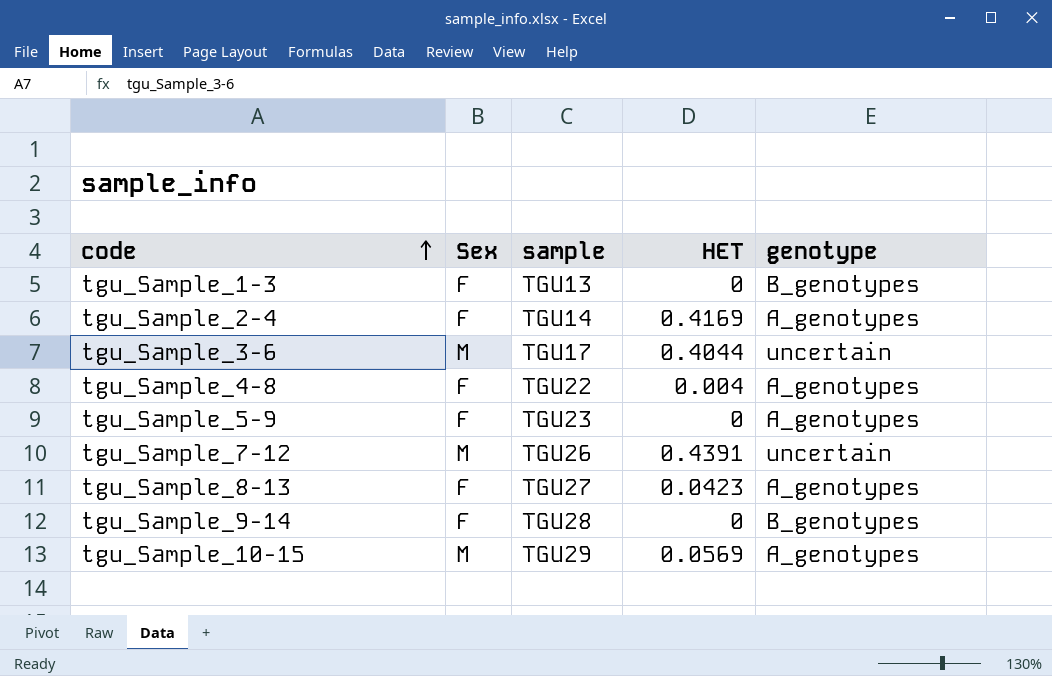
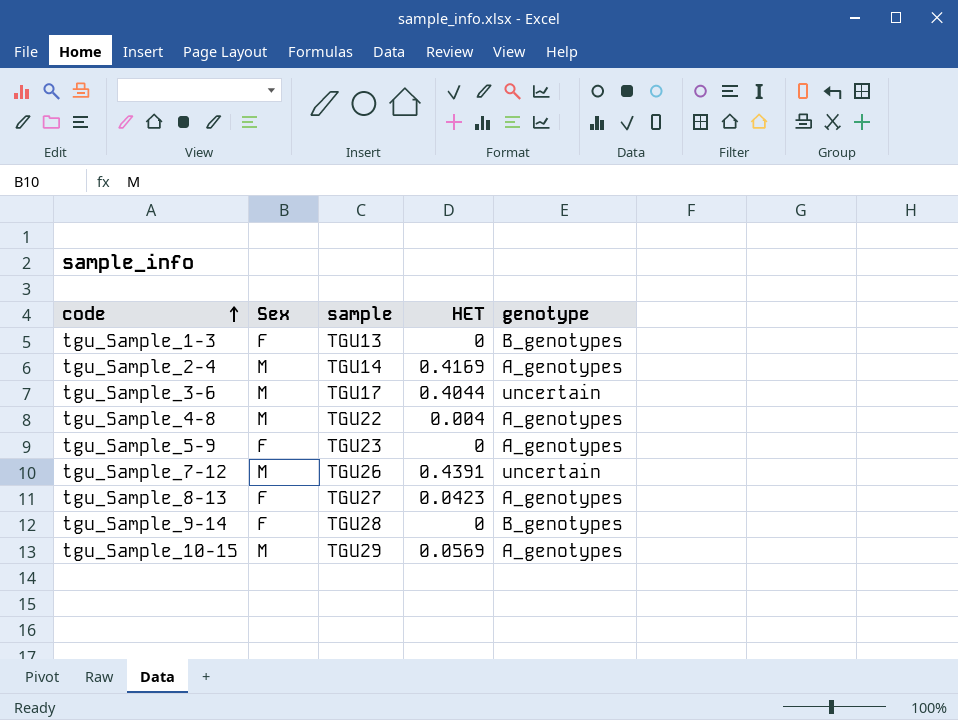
tgu_Sample_2-4 | Sex: F -> M
tgu_Sample_4-8 | Sex: F -> M

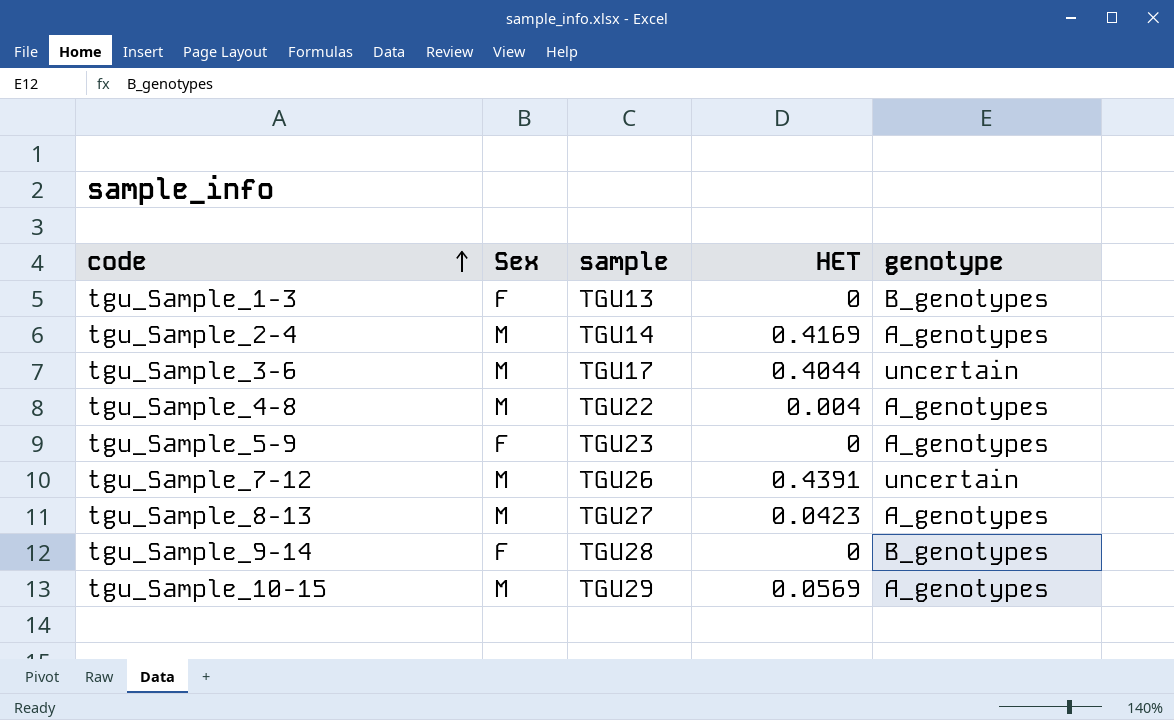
tgu_Sample_8-13 | Sex: F -> M

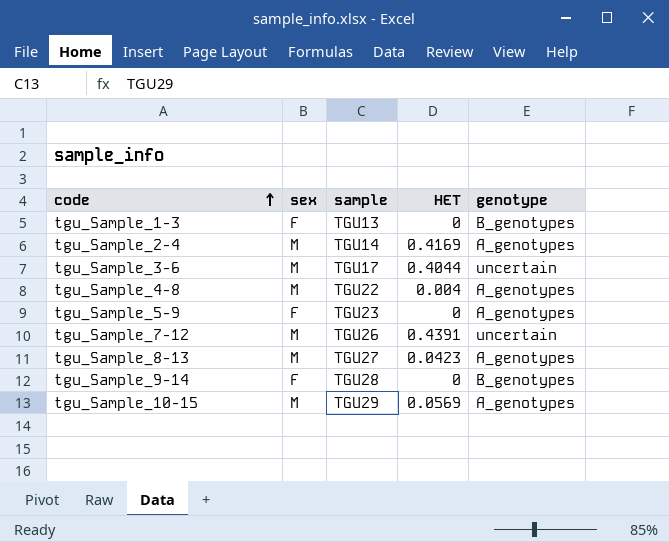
column name: Sex -> sex

